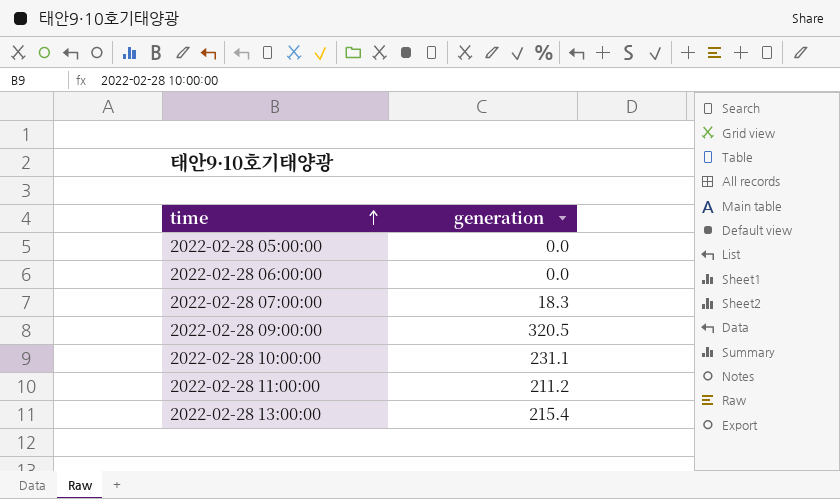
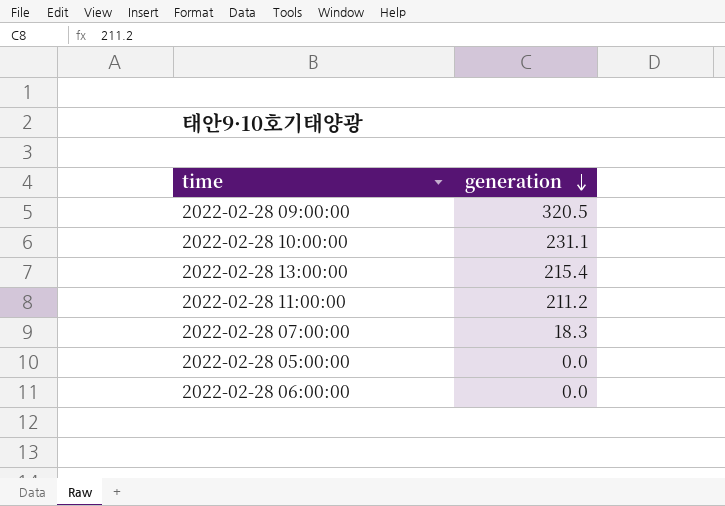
row order: time ascending -> generation descending

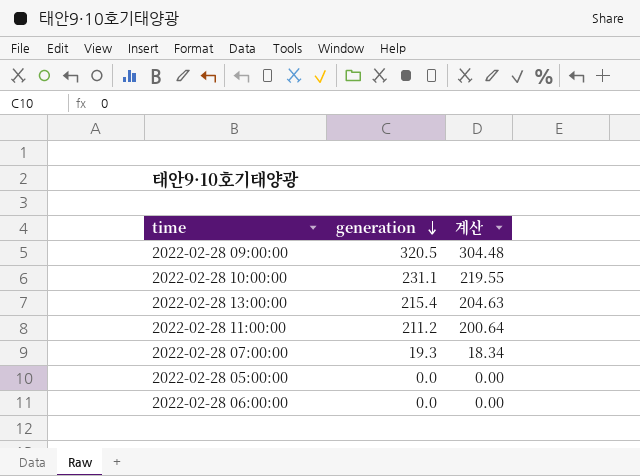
column 계산 | formula: none -> [generation] * 0.95
2022-02-28 07:00:00 | generation: 18.3 -> 19.3

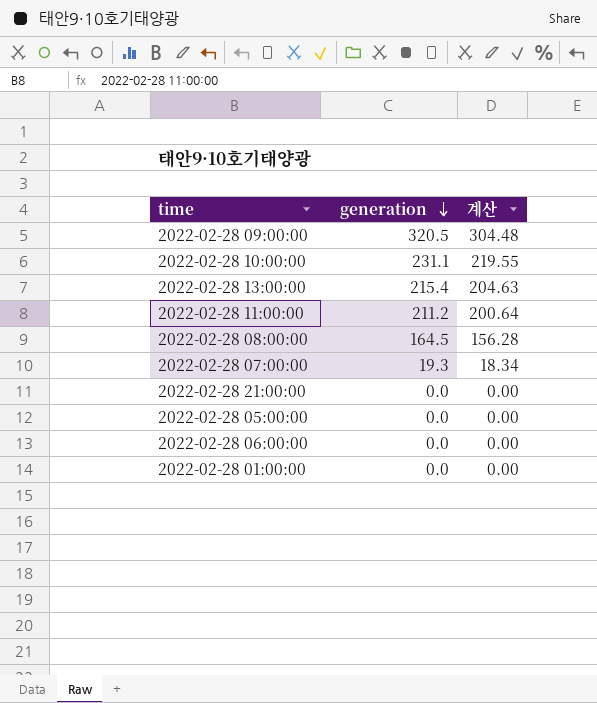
row 2022-02-28 08:00:00: none -> 164.5 | 156.28
row 2022-02-28 21:00:00: none -> 0.0 | 0.00
row 2022-02-28 01:00:00: none -> 0.0 | 0.00

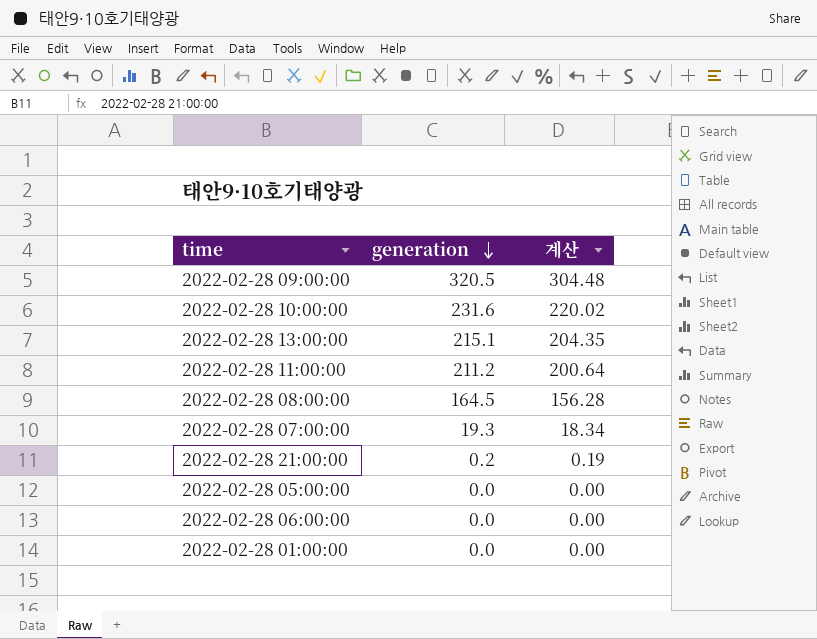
2022-02-28 10:00:00 | generation: 231.1 -> 231.6
2022-02-28 10:00:00 | 계산: 219.55 -> 220.02
2022-02-28 13:00:00 | generation: 215.4 -> 215.1
2022-02-28 13:00:00 | 계산: 204.63 -> 204.35
2022-02-28 21:00:00 | generation: 0.0 -> 0.2
2022-02-28 21:00:00 | 계산: 0.00 -> 0.19

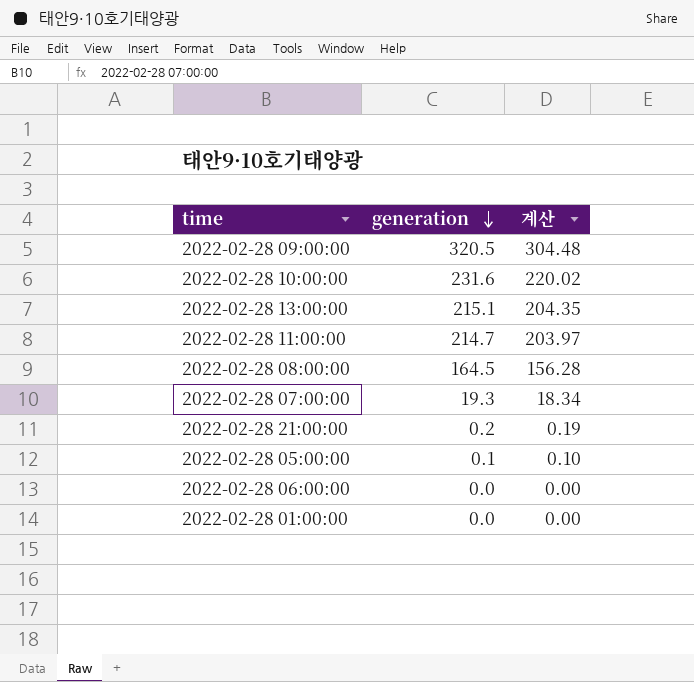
2022-02-28 11:00:00 | generation: 211.2 -> 214.7
2022-02-28 11:00:00 | 계산: 200.64 -> 203.97
2022-02-28 05:00:00 | generation: 0.0 -> 0.1
2022-02-28 05:00:00 | 계산: 0.00 -> 0.10

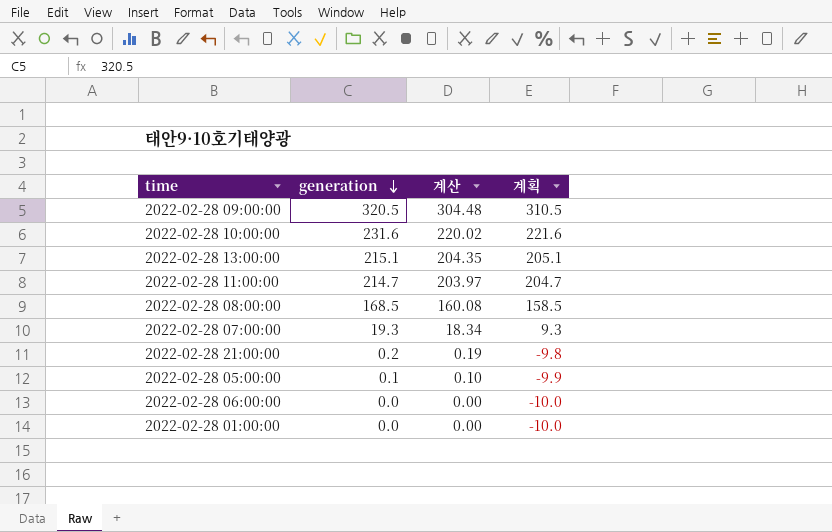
column 계획 | formula: none -> [generation] - 10
2022-02-28 08:00:00 | generation: 164.5 -> 168.5
2022-02-28 08:00:00 | 계산: 156.28 -> 160.08

